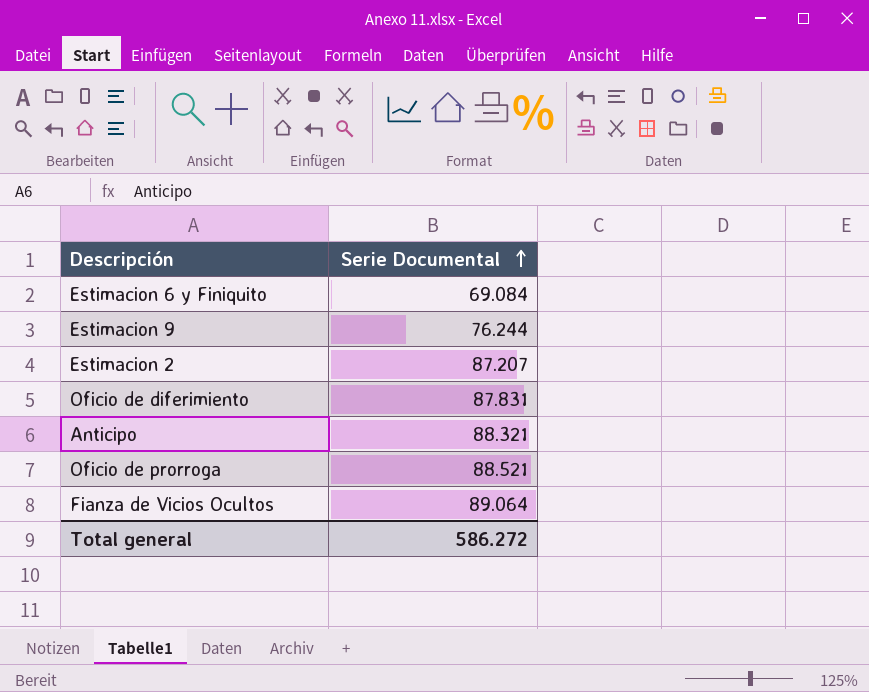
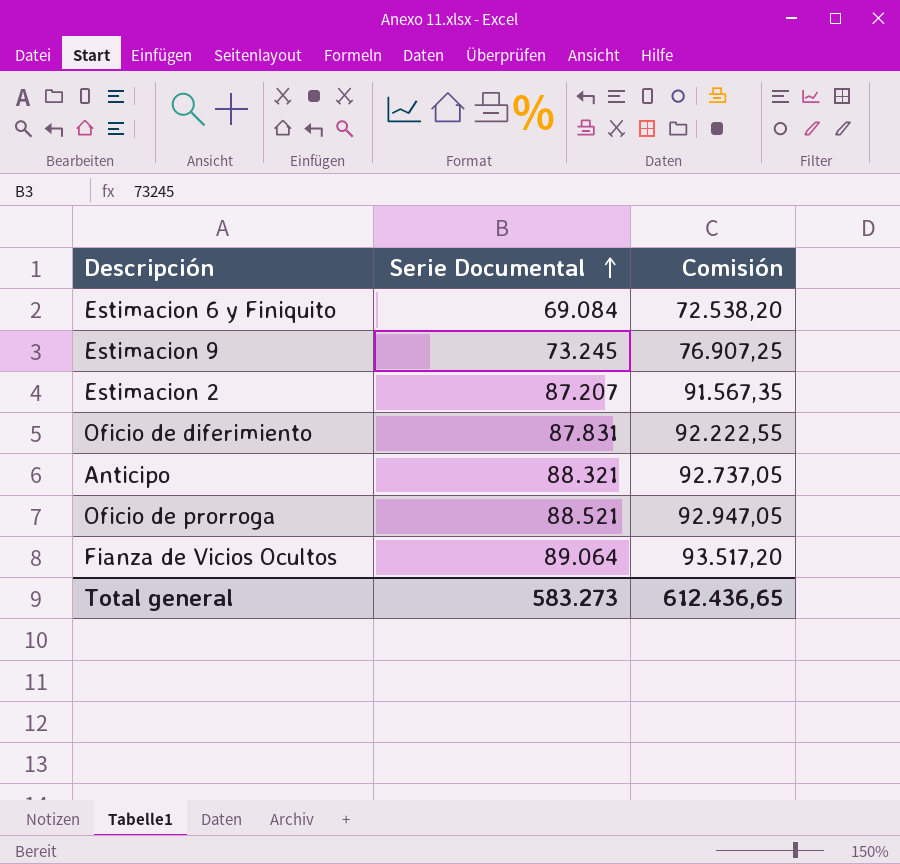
column Comisión | formula: none -> [Serie Documental] * 1,05
Estimacion 9 | Serie Documental: 76.244 -> 73.245
Total general | Serie Documental: 586.272 -> 583.273

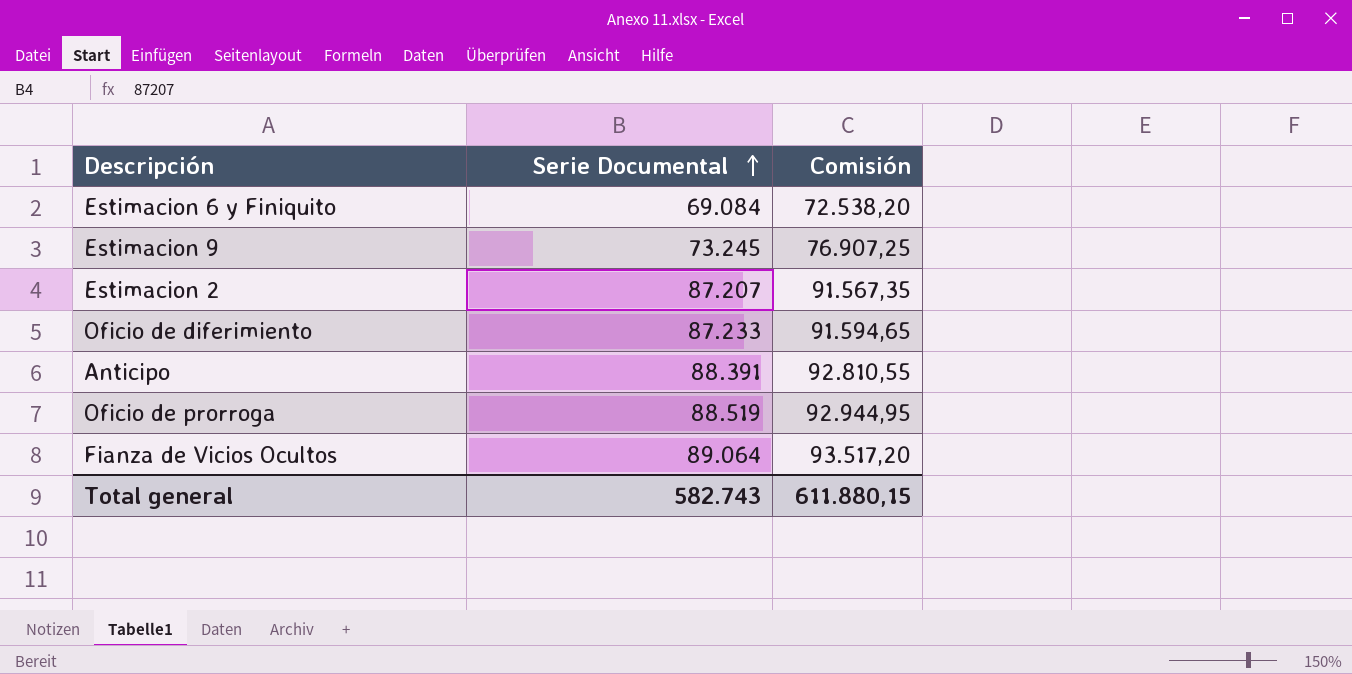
Oficio de diferimiento | Serie Documental: 87.831 -> 87.233
Oficio de diferimiento | Comisión: 92.222,55 -> 91.594,65
Anticipo | Serie Documental: 88.321 -> 88.391
Anticipo | Comisión: 92.737,05 -> 92.810,55
Oficio de prorroga | Serie Documental: 88.521 -> 88.519
Oficio de prorroga | Comisión: 92.947,05 -> 92.944,95
Total general | Serie Documental: 583.273 -> 582.743
Total general | Comisión: 612.436,65 -> 611.880,15

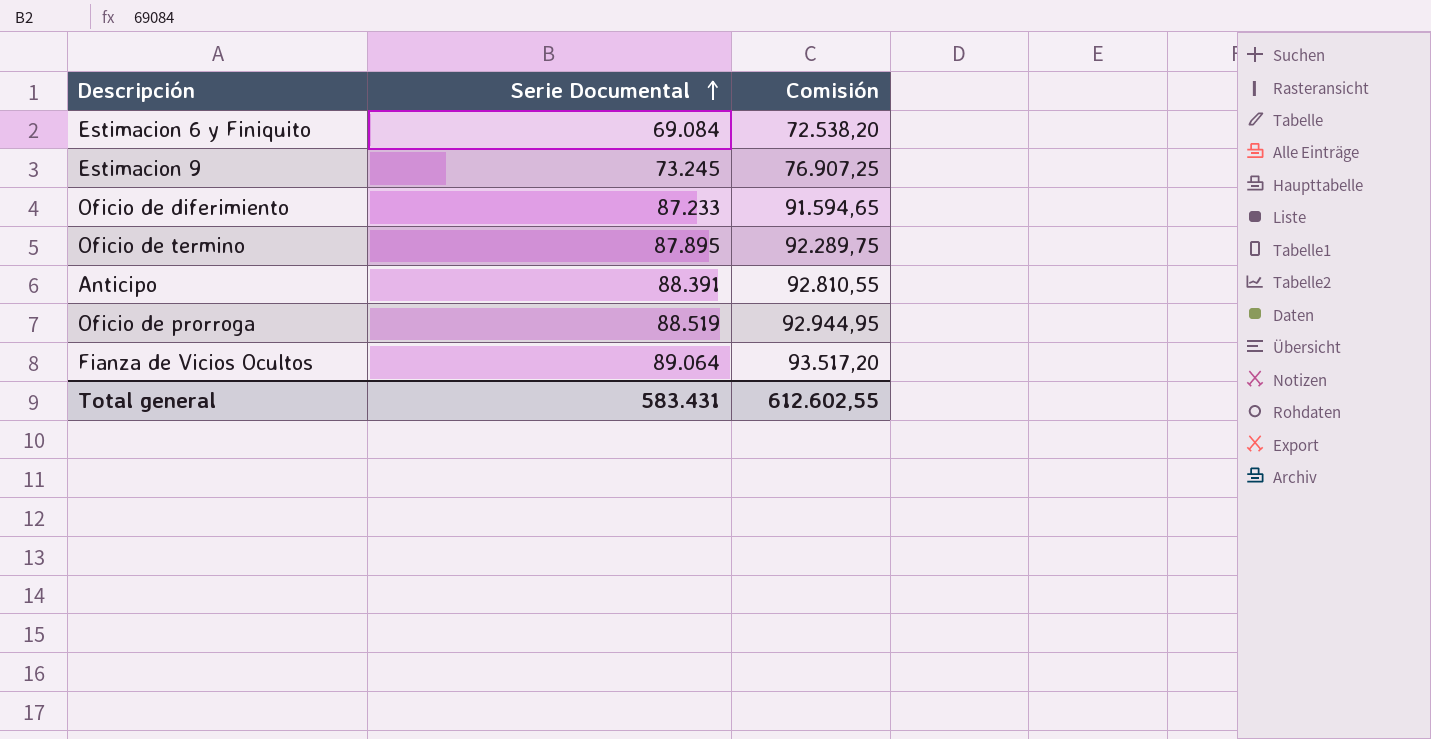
row Estimacion 2: 87.207 | 91.567,35 -> none
row Oficio de termino: none -> 87.895 | 92.289,75
Total general | Serie Documental: 582.743 -> 583.431
Total general | Comisión: 611.880,15 -> 612.602,55

